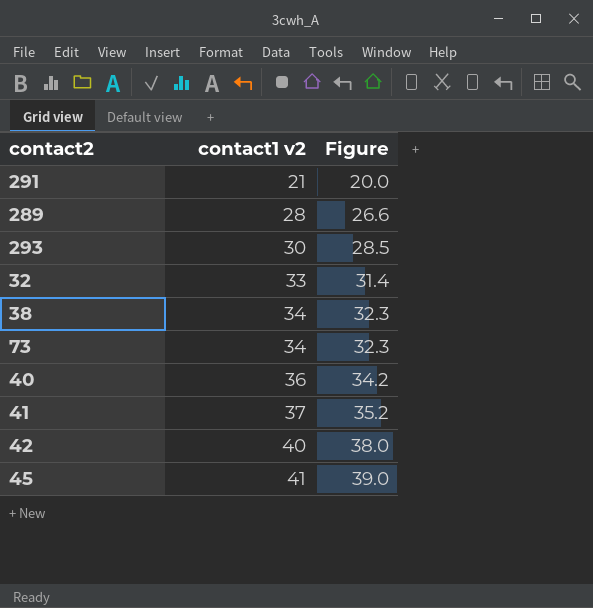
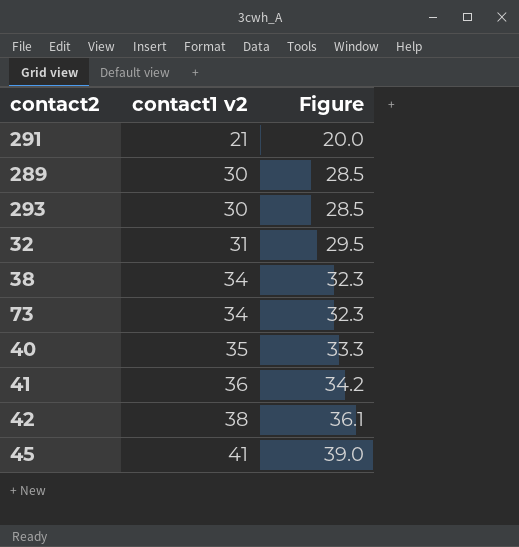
289 | contact1 v2: 28 -> 30
289 | Figure: 26.6 -> 28.5
32 | contact1 v2: 33 -> 31
32 | Figure: 31.4 -> 29.5
40 | contact1 v2: 36 -> 35
40 | Figure: 34.2 -> 33.3
41 | contact1 v2: 37 -> 36
41 | Figure: 35.2 -> 34.2
42 | contact1 v2: 40 -> 38
42 | Figure: 38.0 -> 36.1

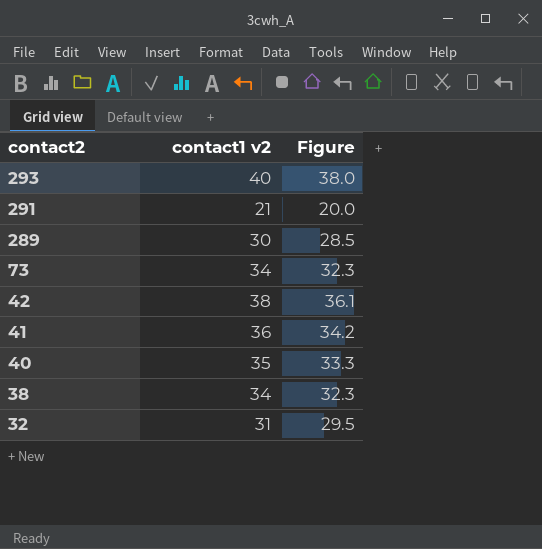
row order: contact1 v2 ascending -> contact2 descending
row 45: 41 | 39.0 -> none
293 | contact1 v2: 30 -> 40
293 | Figure: 28.5 -> 38.0

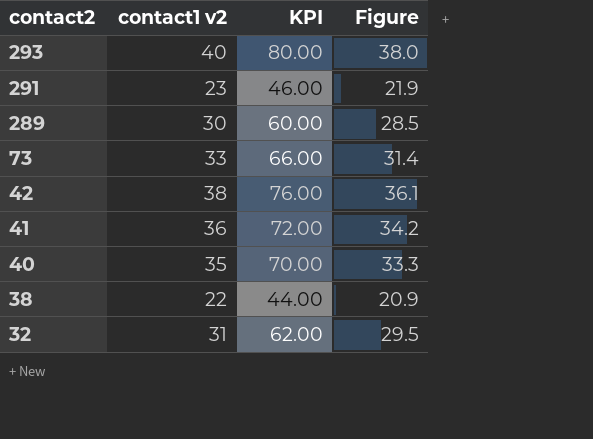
column KPI | formula: none -> [contact1 v2] * 2
291 | contact1 v2: 21 -> 23
291 | Figure: 20.0 -> 21.9
73 | contact1 v2: 34 -> 33
73 | Figure: 32.3 -> 31.4
38 | contact1 v2: 34 -> 22
38 | Figure: 32.3 -> 20.9

